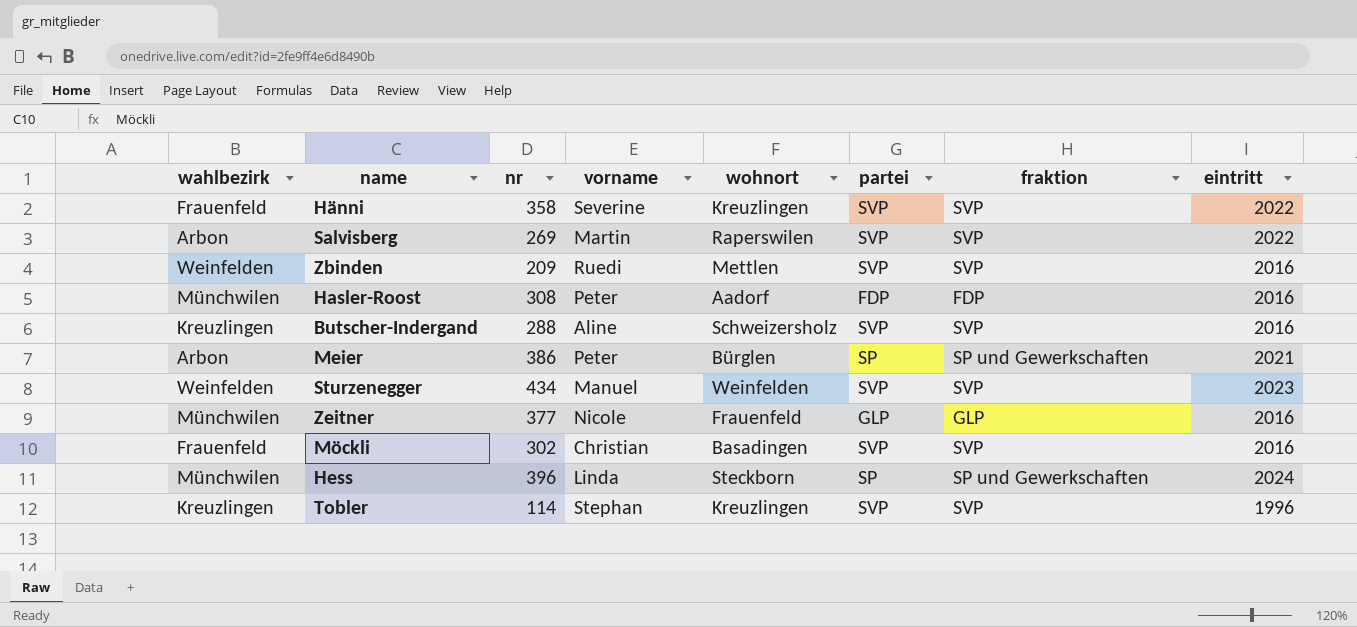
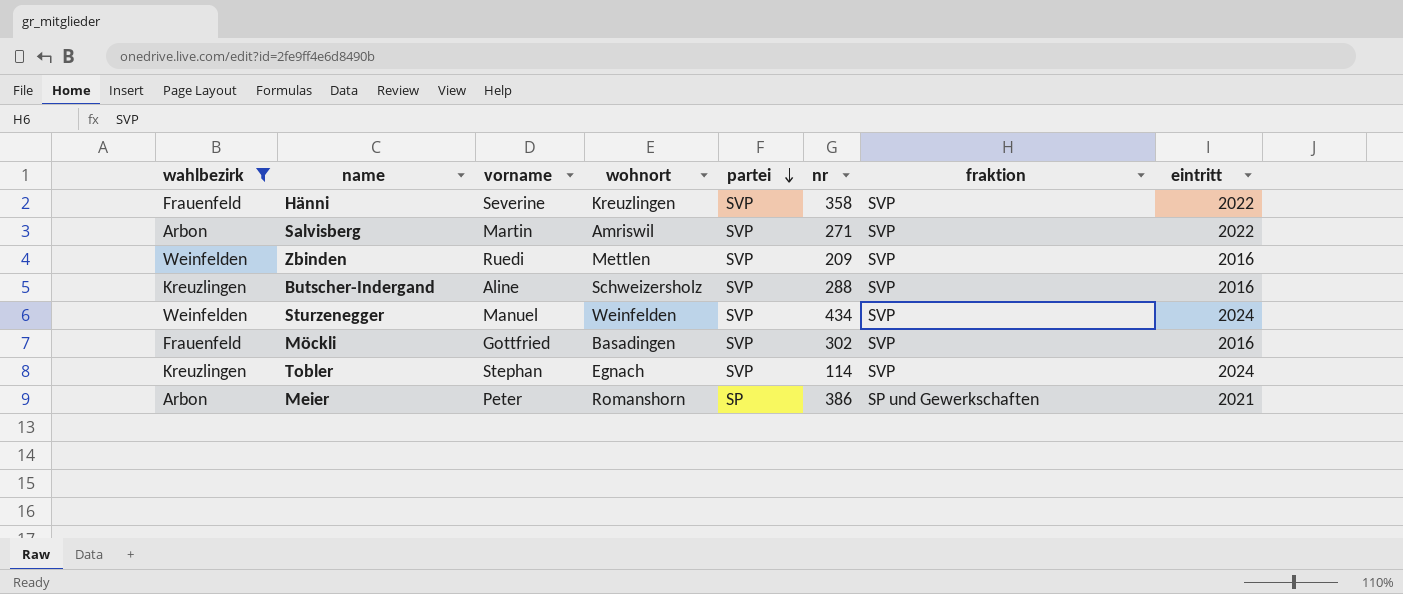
filter: none -> wahlbezirk != Münchwilen
row order: none -> partei descending
column nr | position: 3 -> 6
Salvisberg | wohnort: Raperswilen -> Amriswil
Salvisberg | nr: 269 -> 271
Sturzenegger | eintritt: 2023 -> 2024
Möckli | vorname: Christian -> Gottfried
Tobler | wohnort: Kreuzlingen -> Egnach
Tobler | eintritt: 1996 -> 2024
Meier | wohnort: Bürglen -> Romanshorn

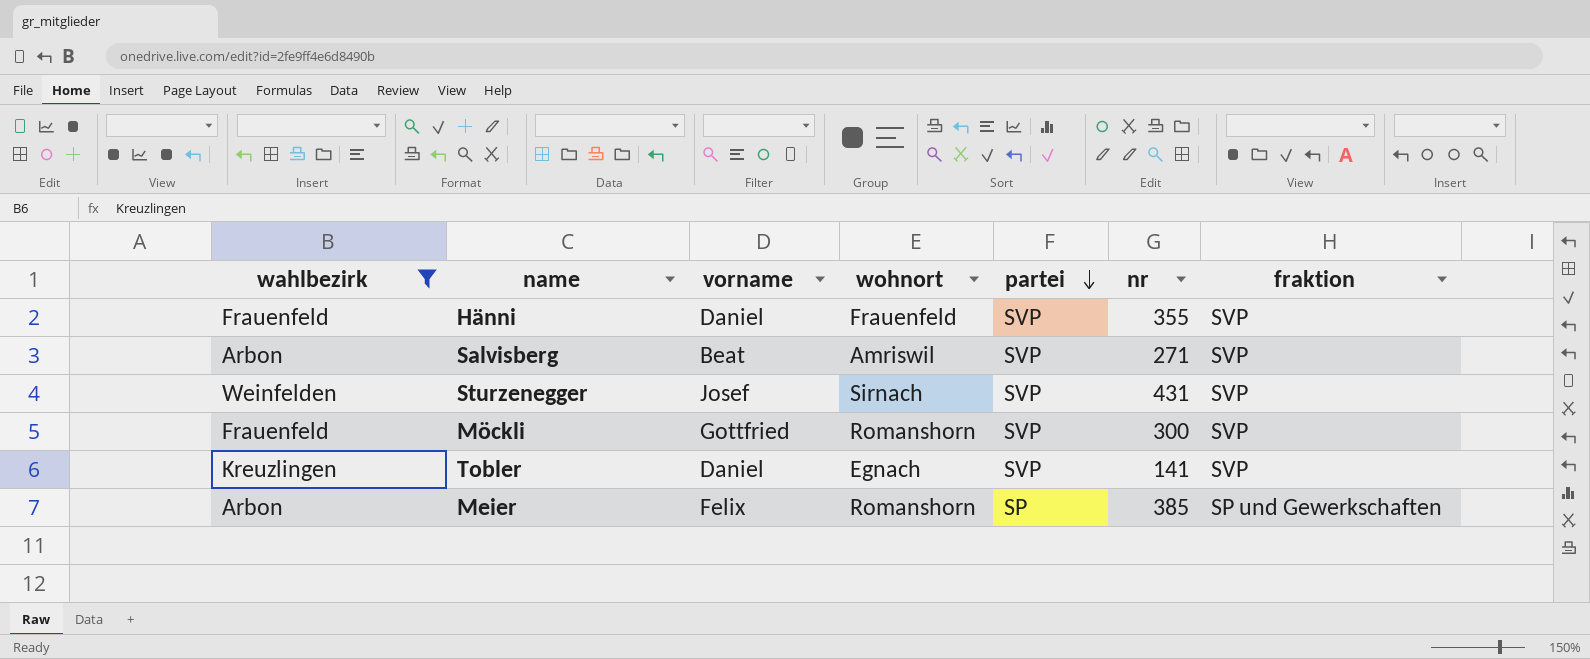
column eintritt | position: 8 -> none
row Zbinden: Weinfelden | Ruedi | Mettlen | SVP | 209 | SVP | 2016 -> none
row Butscher-Indergand: Kreuzlingen | Aline | Schweizersholz | SVP | 288 | SVP | 2016 -> none
Hänni | vorname: Severine -> Daniel
Hänni | wohnort: Kreuzlingen -> Frauenfeld
Hänni | nr: 358 -> 355
Salvisberg | vorname: Martin -> Beat
Sturzenegger | vorname: Manuel -> Josef
Sturzenegger | wohnort: Weinfelden -> Sirnach
Sturzenegger | nr: 434 -> 431
Möckli | wohnort: Basadingen -> Romanshorn
Möckli | nr: 302 -> 300
Tobler | vorname: Stephan -> Daniel
Tobler | nr: 114 -> 141
Meier | vorname: Peter -> Felix
Meier | nr: 386 -> 385

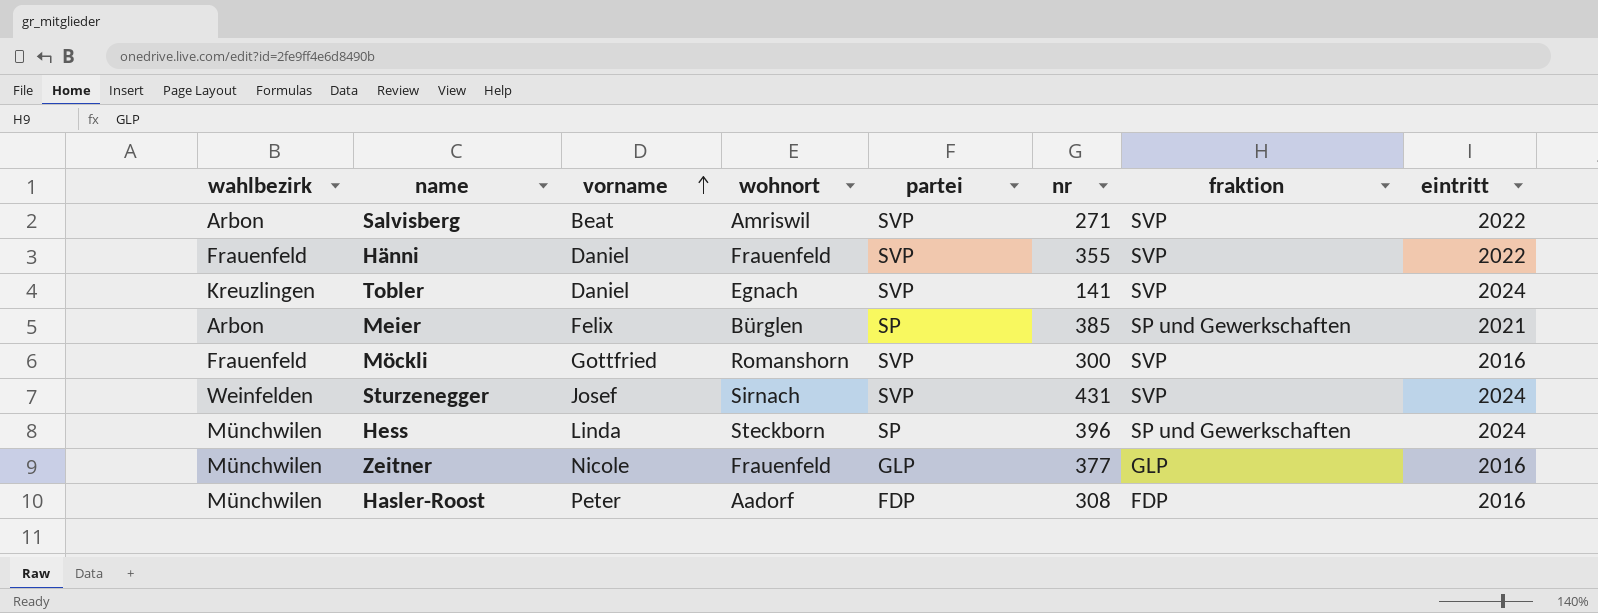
filter: wahlbezirk != Münchwilen -> none
row order: partei descending -> vorname ascending
column eintritt | position: none -> 8
Meier | wohnort: Romanshorn -> Bürglen

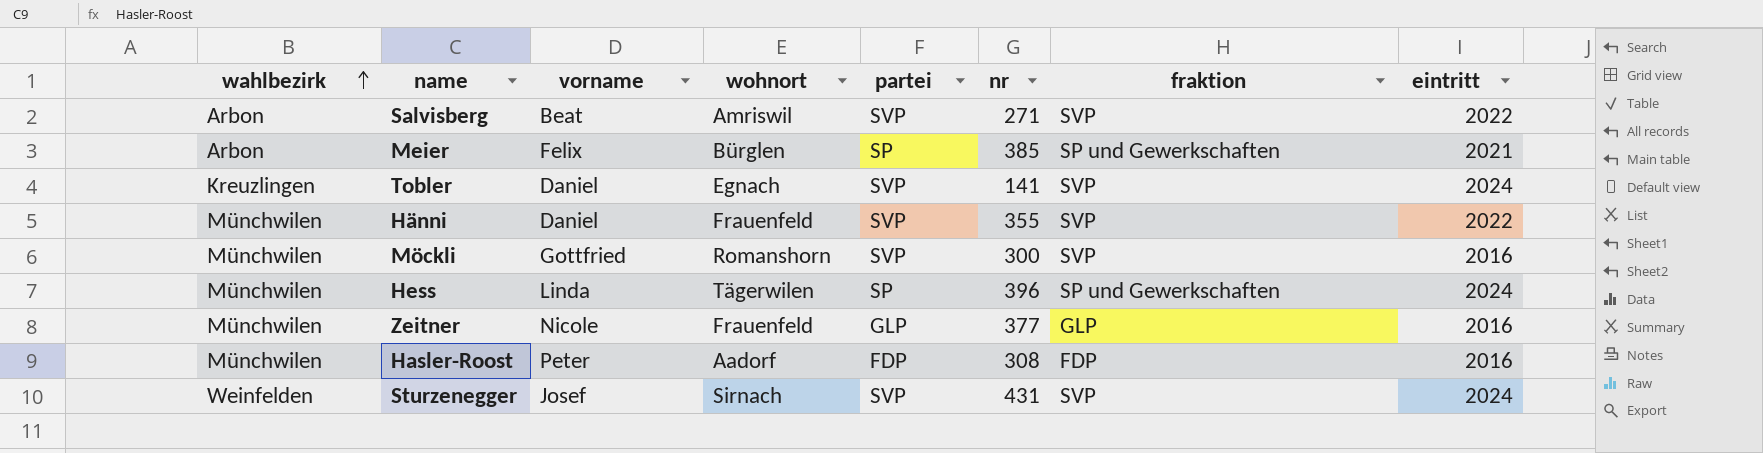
row order: vorname ascending -> wahlbezirk ascending
Hänni | wahlbezirk: Frauenfeld -> Münchwilen
Möckli | wahlbezirk: Frauenfeld -> Münchwilen
Hess | wohnort: Steckborn -> Tägerwilen

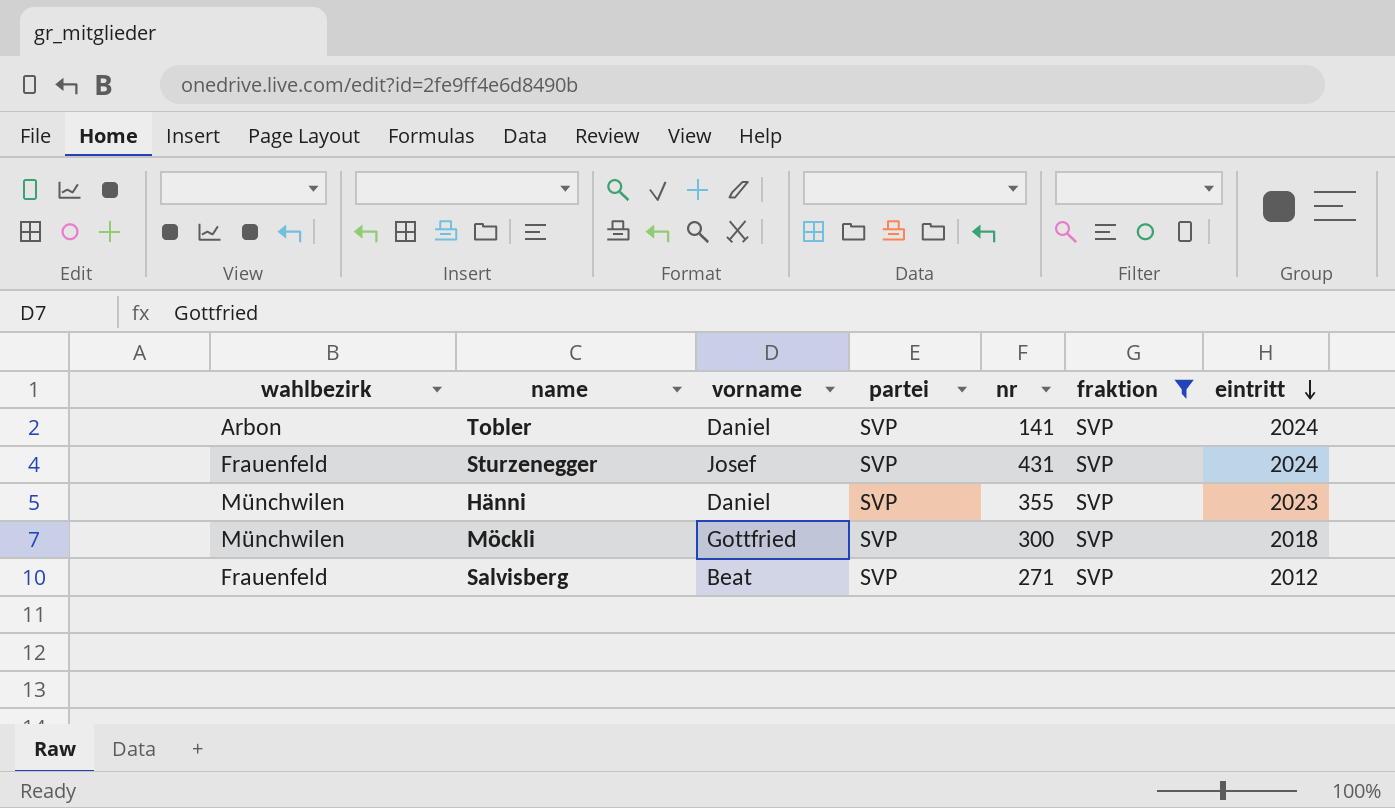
filter: none -> fraktion = SVP
row order: wahlbezirk ascending -> eintritt descending
column wohnort | position: 4 -> none
Tobler | wahlbezirk: Kreuzlingen -> Arbon
Sturzenegger | wahlbezirk: Weinfelden -> Frauenfeld
Hänni | eintritt: 2022 -> 2023
Möckli | eintritt: 2016 -> 2018
Salvisberg | wahlbezirk: Arbon -> Frauenfeld
Salvisberg | eintritt: 2022 -> 2012

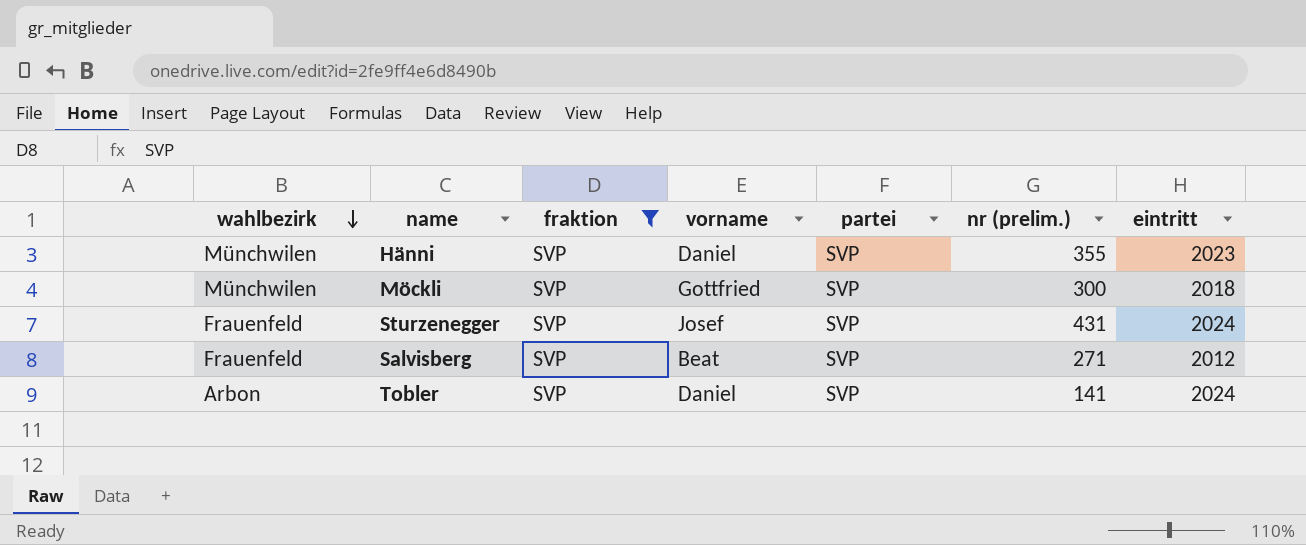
row order: eintritt descending -> wahlbezirk descending
column fraktion | position: 6 -> 3
column name: nr -> nr (prelim.)

